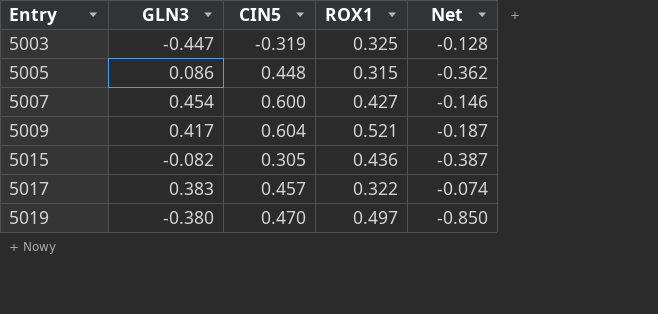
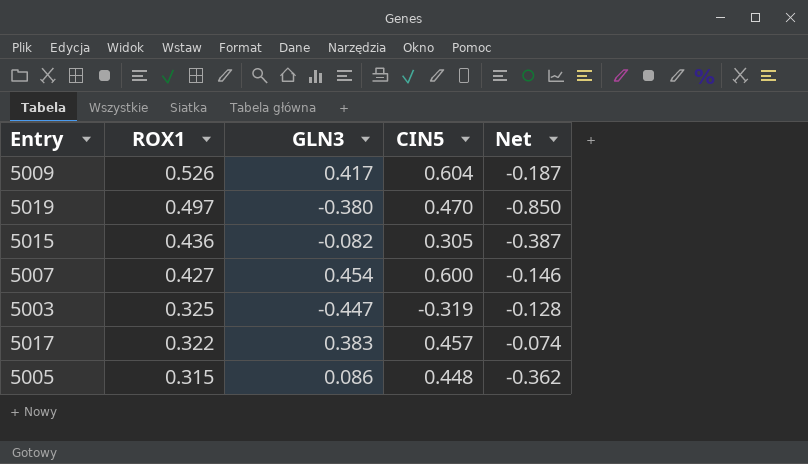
row order: Entry ascending -> ROX1 descending
column ROX1 | position: 4 -> 2
5009 | ROX1: 0.521 -> 0.526

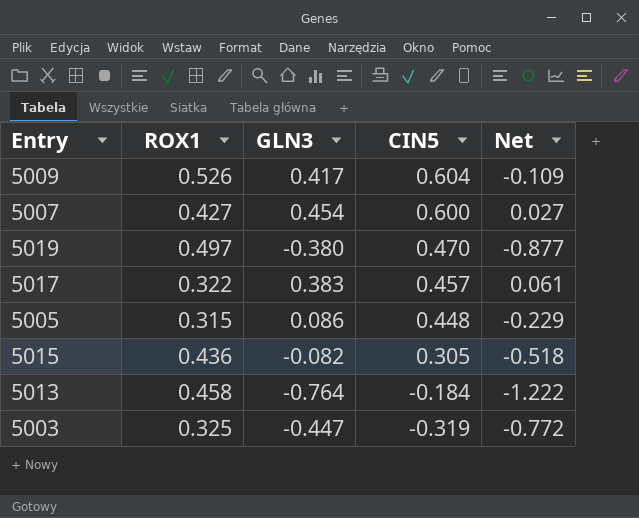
row order: ROX1 descending -> CIN5 descending
column Net | formula: [GLN3] - [CIN5] -> [GLN3] - [ROX1]
row 5013: none -> 0.458 | -0.764 | -0.184 | -1.222

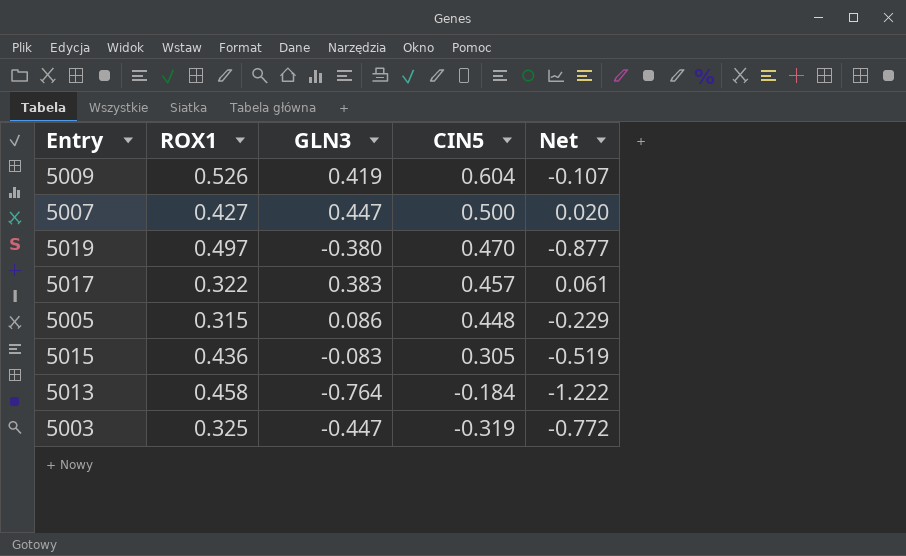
5009 | GLN3: 0.417 -> 0.419
5009 | Net: -0.109 -> -0.107
5007 | GLN3: 0.454 -> 0.447
5007 | CIN5: 0.600 -> 0.500
5007 | Net: 0.027 -> 0.020
5015 | GLN3: -0.082 -> -0.083
5015 | Net: -0.518 -> -0.519

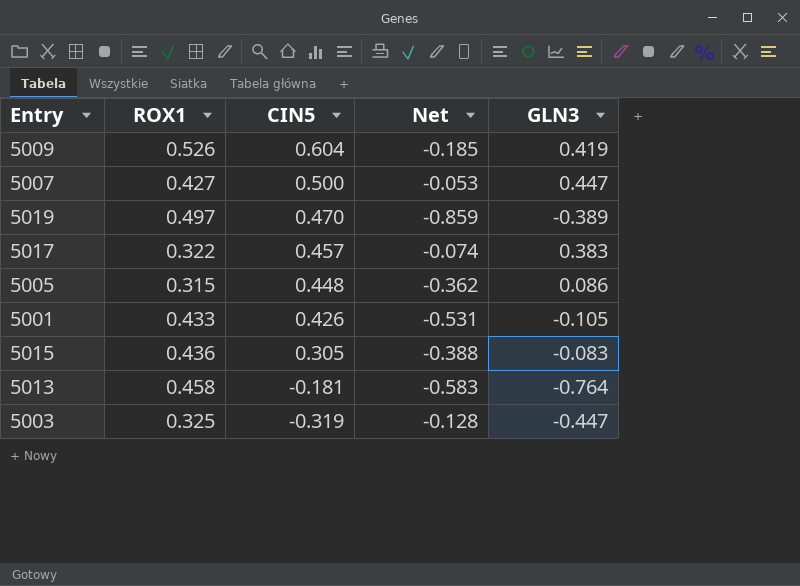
column Net | formula: [GLN3] - [ROX1] -> [GLN3] - [CIN5]
column GLN3 | position: 3 -> 5
5019 | GLN3: -0.380 -> -0.389
row 5001: none -> 0.433 | 0.426 | -0.531 | -0.105
5013 | CIN5: -0.184 -> -0.181

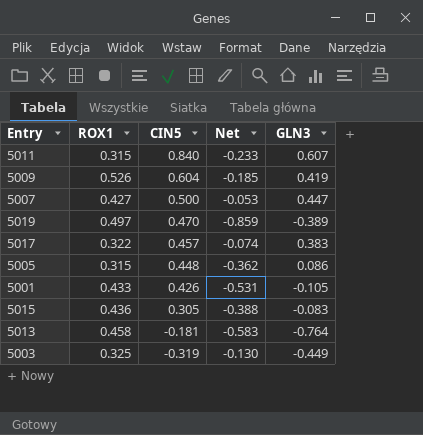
row 5011: none -> 0.315 | 0.840 | -0.233 | 0.607
5003 | Net: -0.128 -> -0.130
5003 | GLN3: -0.447 -> -0.449

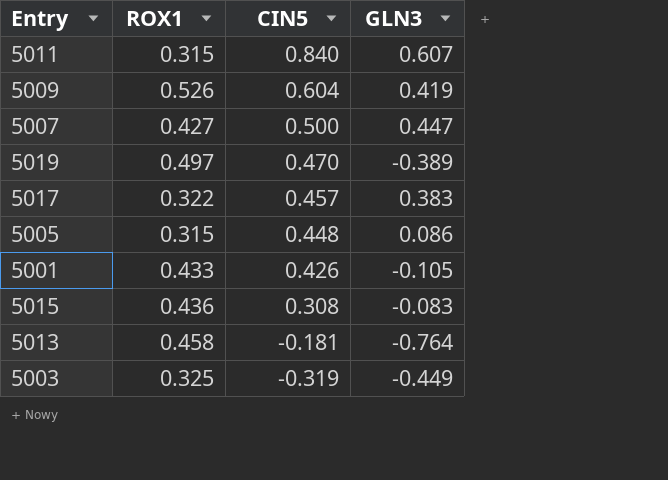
column Net | formula: [GLN3] - [CIN5] -> none
5015 | CIN5: 0.305 -> 0.308

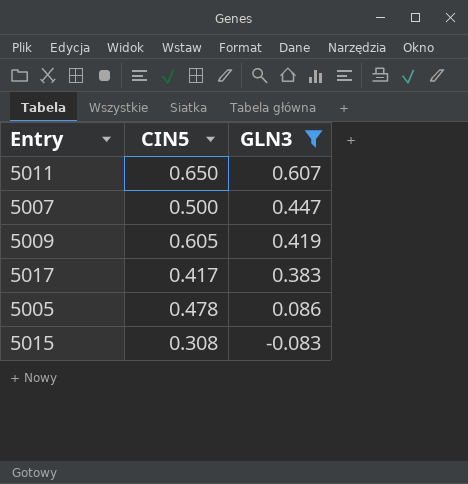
filter: none -> GLN3 >= -0.083
row order: CIN5 descending -> GLN3 descending
column ROX1 | position: 2 -> none
5011 | CIN5: 0.840 -> 0.650
5009 | CIN5: 0.604 -> 0.605
5017 | CIN5: 0.457 -> 0.417
5005 | CIN5: 0.448 -> 0.478

